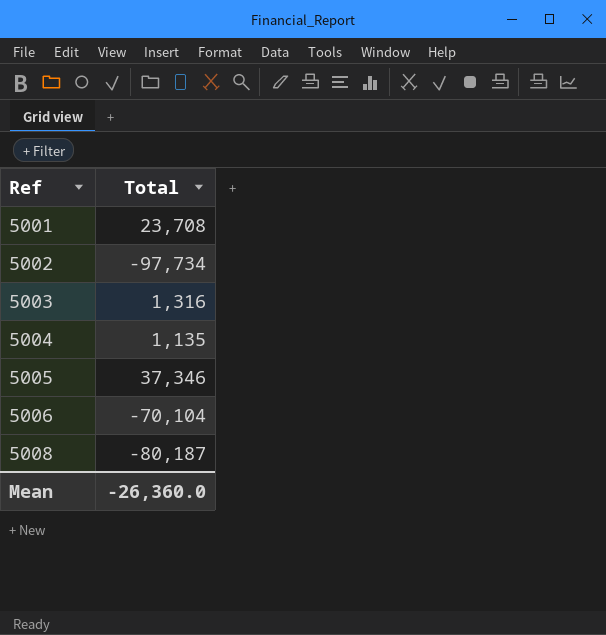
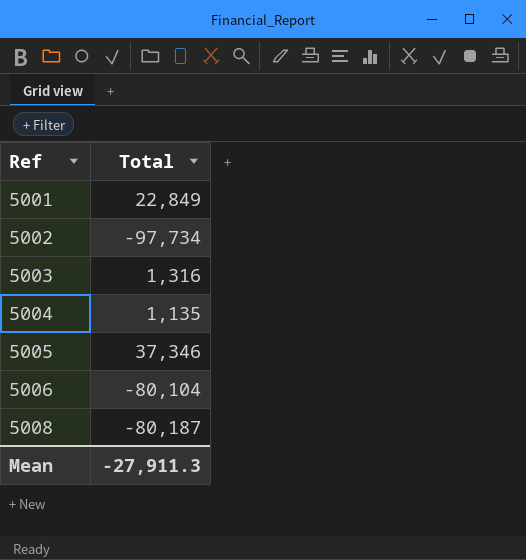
5001 | Total: 23,708 -> 22,849
5006 | Total: -70,104 -> -80,104
Mean | Total: -26,360.0 -> -27,911.3

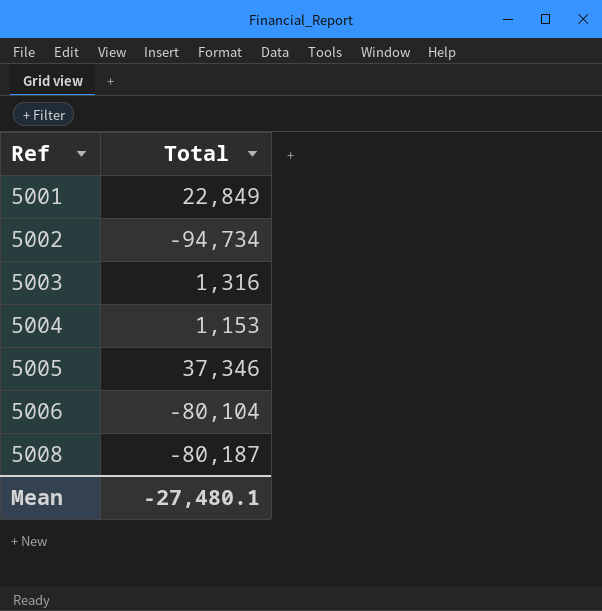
5002 | Total: -97,734 -> -94,734
5004 | Total: 1,135 -> 1,153
Mean | Total: -27,911.3 -> -27,480.1

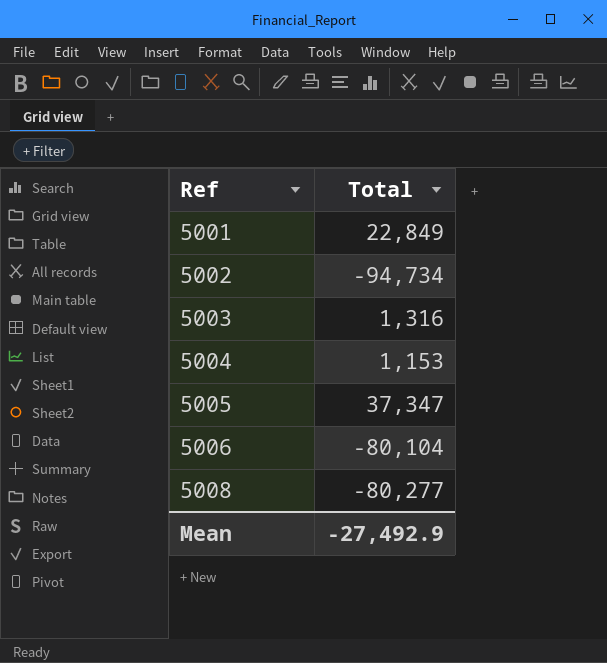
5005 | Total: 37,346 -> 37,347
5008 | Total: -80,187 -> -80,277
Mean | Total: -27,480.1 -> -27,492.9

